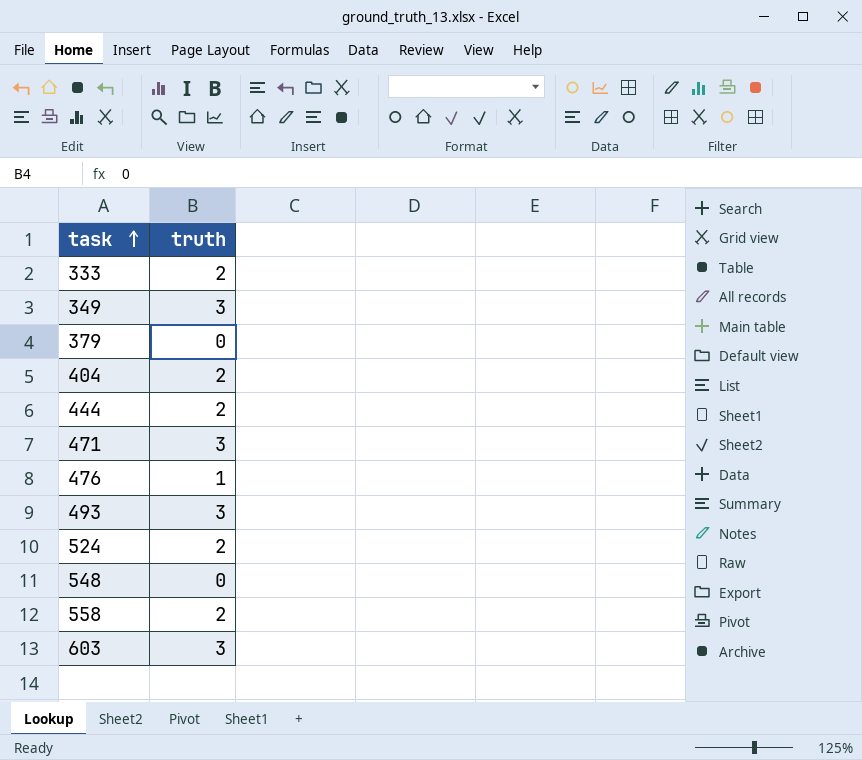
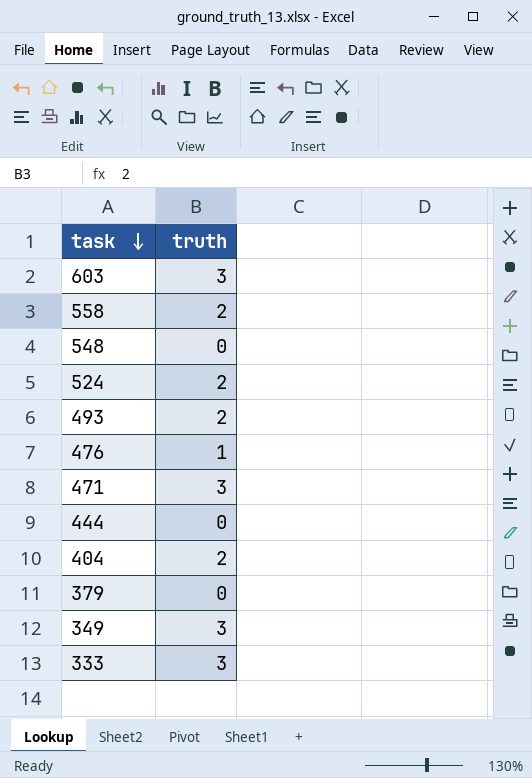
row order: task ascending -> task descending
493 | truth: 3 -> 2
444 | truth: 2 -> 0
333 | truth: 2 -> 3

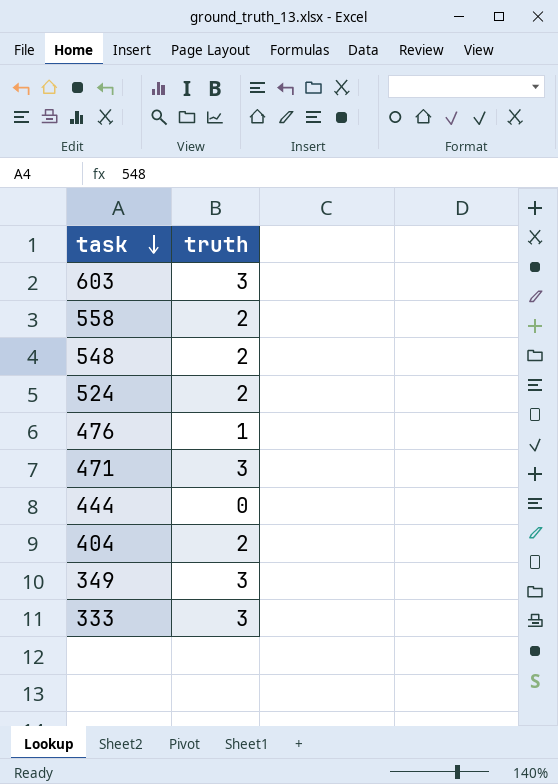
row 493: 2 -> none
row 379: 0 -> none
548 | truth: 0 -> 2

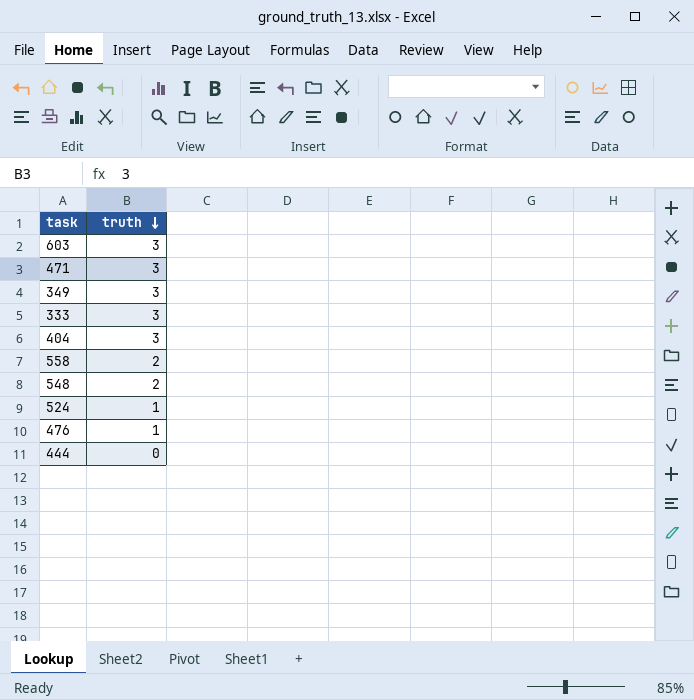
row order: task descending -> truth descending
404 | truth: 2 -> 3
524 | truth: 2 -> 1

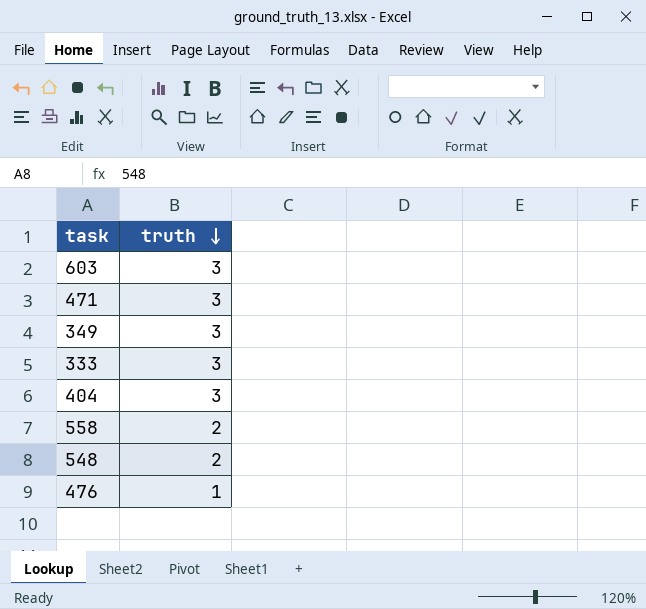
row 524: 1 -> none
row 444: 0 -> none

